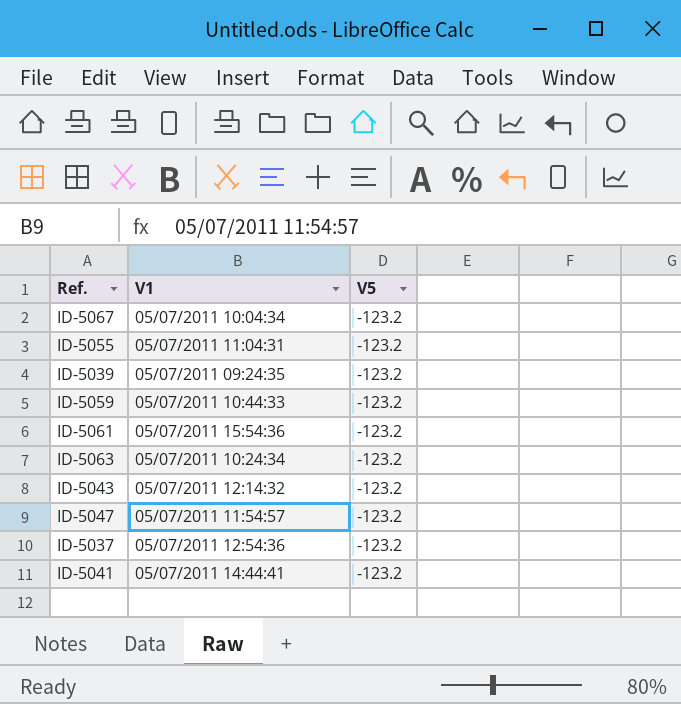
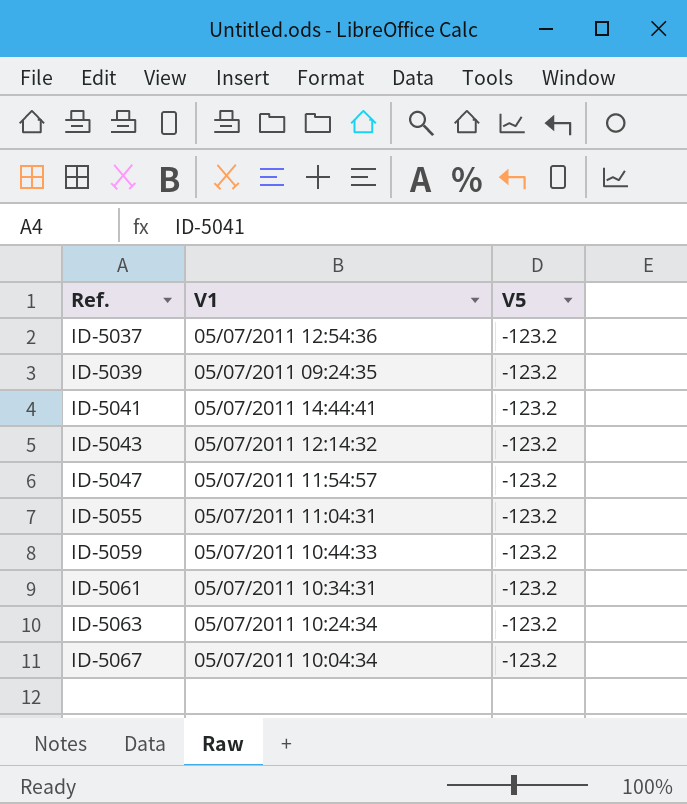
row order: none -> Ref. ascending
ID-5061 | V1: 05/07/2011 15:54:36 -> 05/07/2011 10:34:31

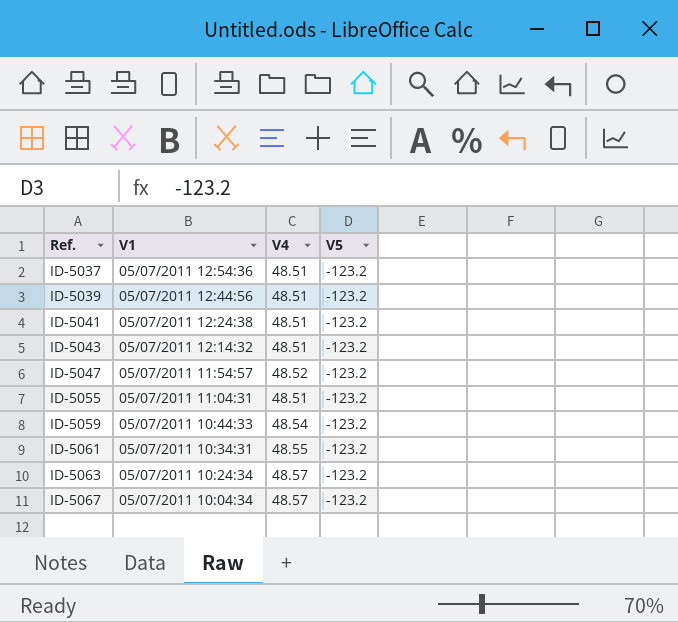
column V4 | position: none -> 3
ID-5039 | V1: 05/07/2011 09:24:35 -> 05/07/2011 12:44:56
ID-5041 | V1: 05/07/2011 14:44:41 -> 05/07/2011 12:24:38

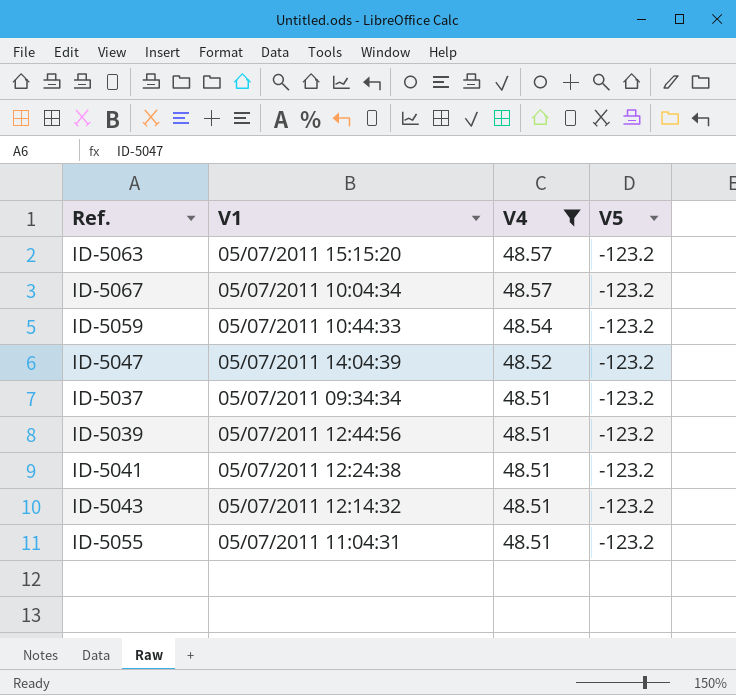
filter: none -> V4 != 48.55
row order: Ref. ascending -> V4 descending
ID-5063 | V1: 05/07/2011 10:24:34 -> 05/07/2011 15:15:20
ID-5047 | V1: 05/07/2011 11:54:57 -> 05/07/2011 14:04:39
ID-5037 | V1: 05/07/2011 12:54:36 -> 05/07/2011 09:34:34

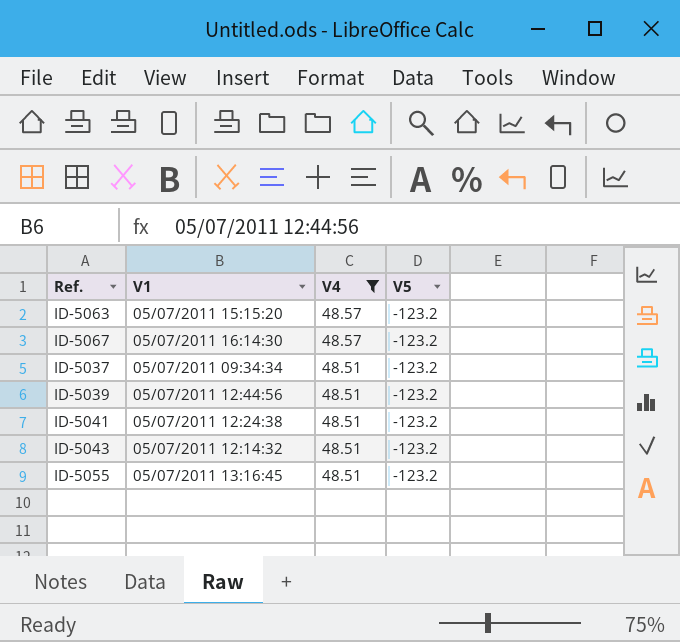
row ID-5059: 05/07/2011 10:44:33 | 48.54 | -123.2 -> none
row ID-5047: 05/07/2011 14:04:39 | 48.52 | -123.2 -> none
ID-5067 | V1: 05/07/2011 10:04:34 -> 05/07/2011 16:14:30
ID-5055 | V1: 05/07/2011 11:04:31 -> 05/07/2011 13:16:45

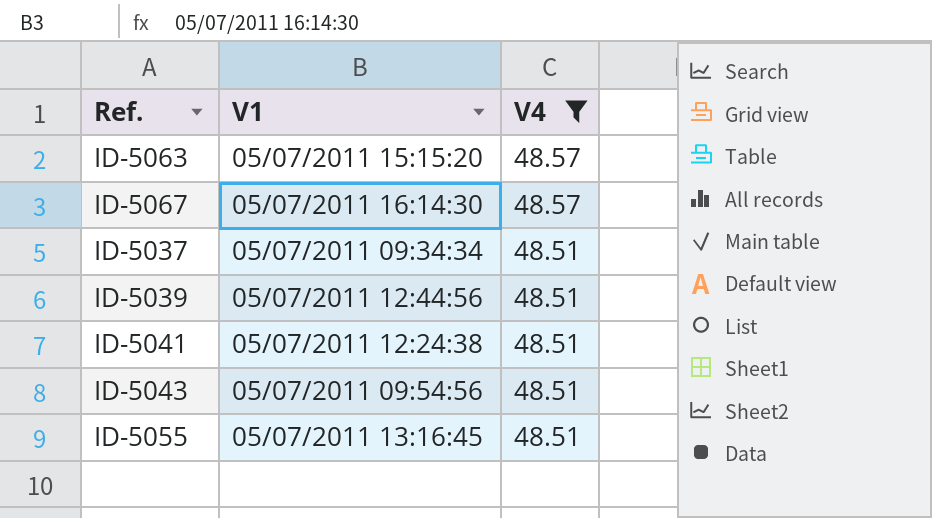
column V5 | position: 4 -> none
ID-5043 | V1: 05/07/2011 12:14:32 -> 05/07/2011 09:54:56

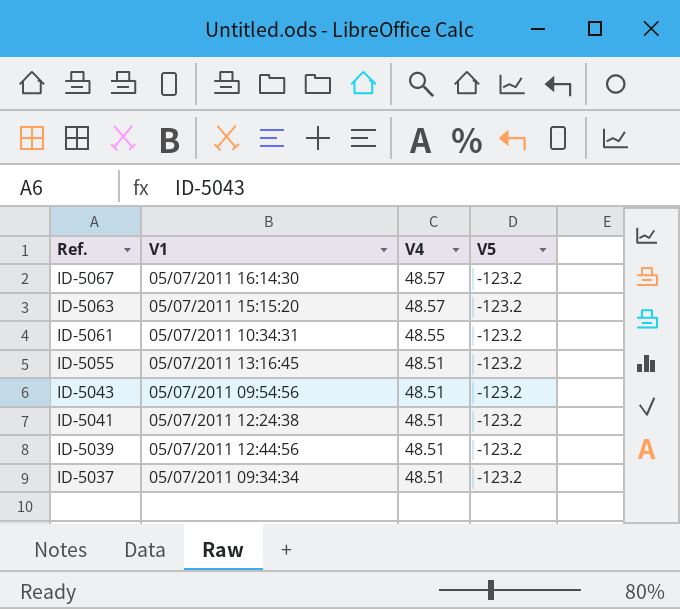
filter: V4 != 48.55 -> none
row order: V4 descending -> Ref. descending
column V5 | position: none -> 4

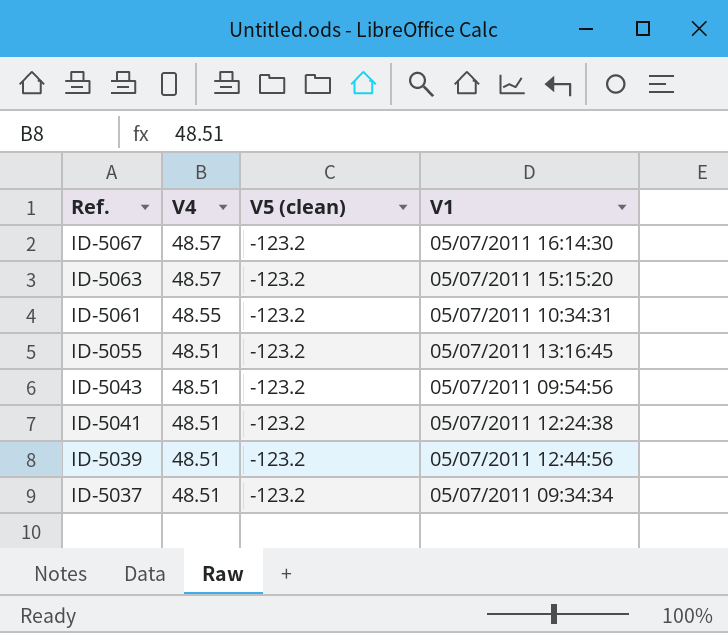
column name: V5 -> V5 (clean)
column V1 | position: 2 -> 4

